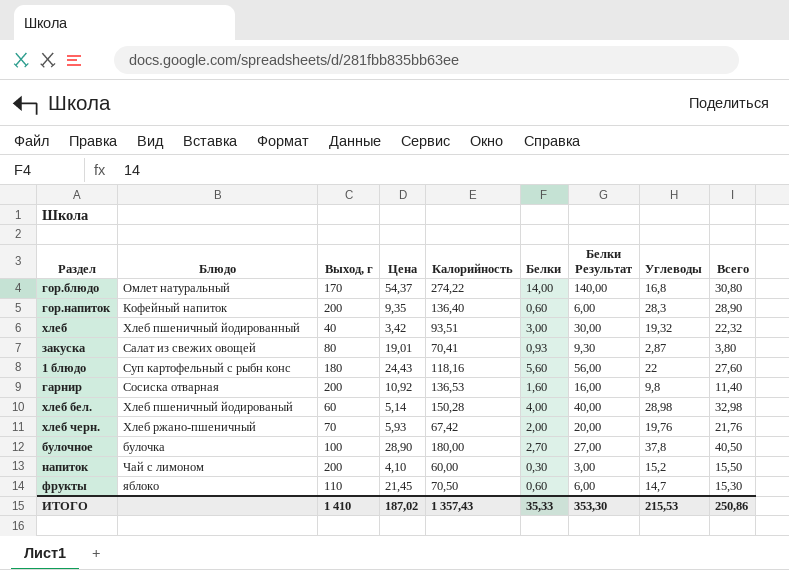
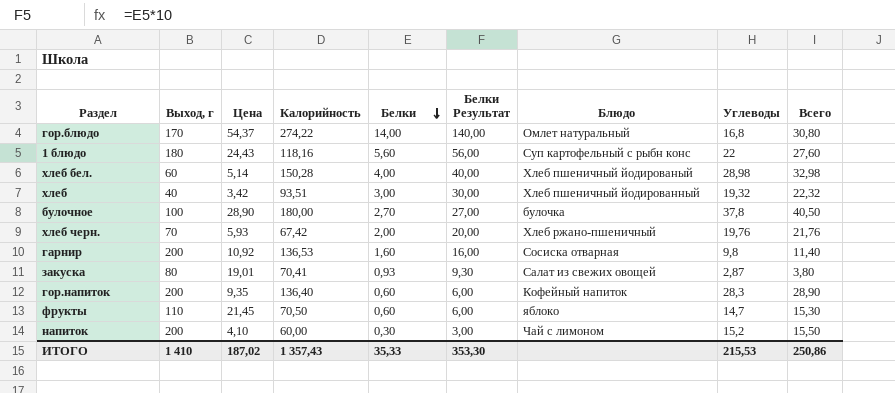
row order: none -> Белки descending
column Блюдо | position: 2 -> 7

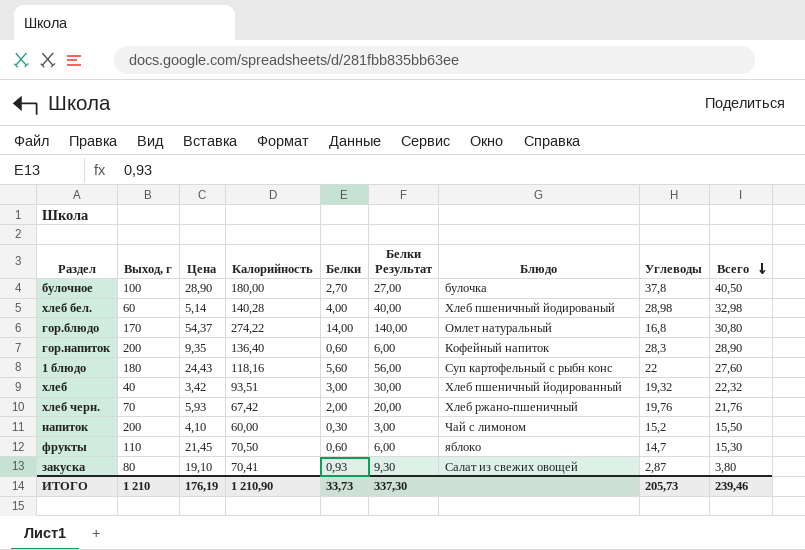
row order: Белки descending -> Всего descending
row гарнир: 200 | 10,92 | 136,53 | 1,60 | 16,00 | Сосиска отварная | 9,8 | 11,40 -> none
хлеб бел. | Калорийность: 150,28 -> 140,28
закуска | Цена: 19,01 -> 19,10
ИТОГО | Выход, г: 1 410 -> 1 210
ИТОГО | Цена: 187,02 -> 176,19
ИТОГО | Калорийность: 1 357,43 -> 1 210,90
ИТОГО | Белки: 35,33 -> 33,73
ИТОГО | Белки Результат: 353,30 -> 337,30
ИТОГО | Углеводы: 215,53 -> 205,73
ИТОГО | Всего: 250,86 -> 239,46

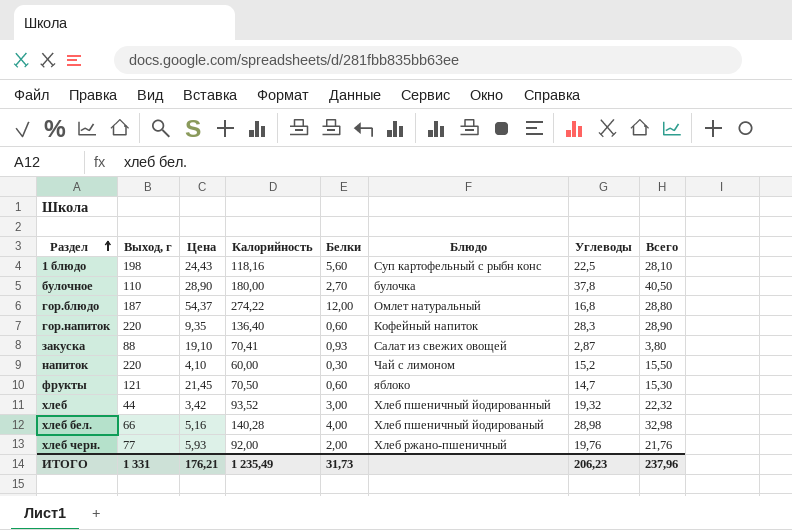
row order: Всего descending -> Раздел ascending
column Белки Результат | formula: [Белки] * 10 -> none
1 блюдо | Выход, г: 180 -> 198
1 блюдо | Углеводы: 22 -> 22,5
1 блюдо | Всего: 27,60 -> 28,10
булочное | Выход, г: 100 -> 110
гор.блюдо | Выход, г: 170 -> 187
гор.блюдо | Белки: 14,00 -> 12,00
гор.блюдо | Всего: 30,80 -> 28,80
гор.напиток | Выход, г: 200 -> 220
закуска | Выход, г: 80 -> 88
напиток | Выход, г: 200 -> 220
фрукты | Выход, г: 110 -> 121
хлеб | Выход, г: 40 -> 44
хлеб | Калорийность: 93,51 -> 93,52
хлеб бел. | Выход, г: 60 -> 66
хлеб бел. | Цена: 5,14 -> 5,16
хлеб черн. | Выход, г: 70 -> 77
хлеб черн. | Калорийность: 67,42 -> 92,00
ИТОГО | Выход, г: 1 210 -> 1 331
ИТОГО | Цена: 176,19 -> 176,21
ИТОГО | Калорийность: 1 210,90 -> 1 235,49
ИТОГО | Белки: 33,73 -> 31,73
ИТОГО | Углеводы: 205,73 -> 206,23
ИТОГО | Всего: 239,46 -> 237,96

